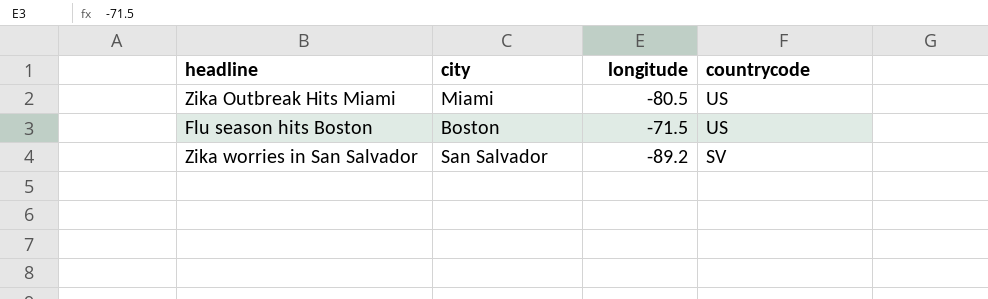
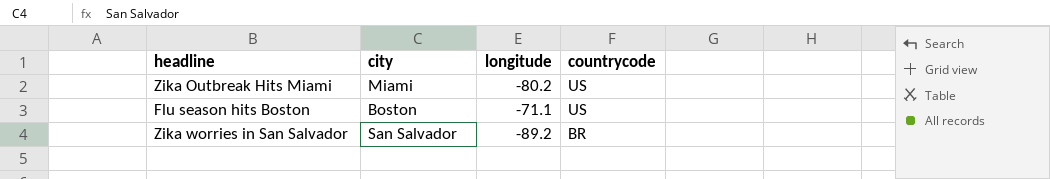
Zika Outbreak Hits Miami | longitude: -80.5 -> -80.2
Flu season hits Boston | longitude: -71.5 -> -71.1
Zika worries in San Salvador | countrycode: SV -> BR

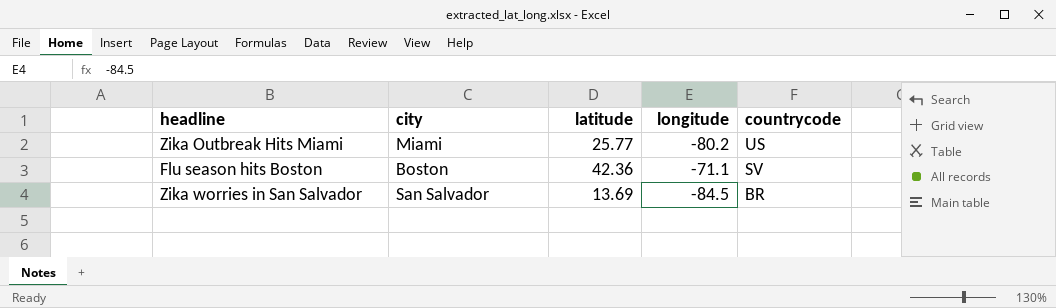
column latitude | position: none -> 3
Flu season hits Boston | countrycode: US -> SV
Zika worries in San Salvador | longitude: -89.2 -> -84.5

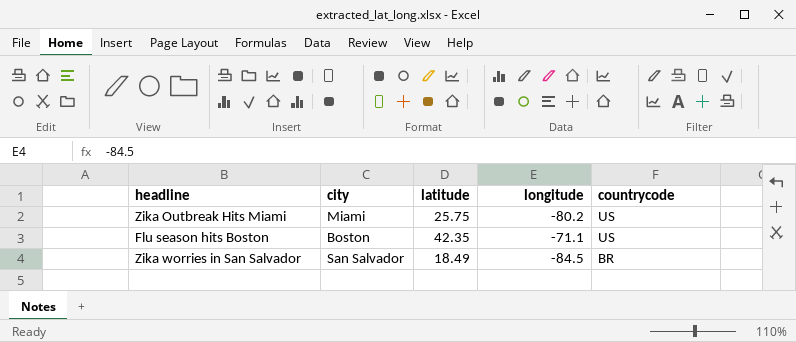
Zika Outbreak Hits Miami | latitude: 25.77 -> 25.75
Flu season hits Boston | latitude: 42.36 -> 42.35
Flu season hits Boston | countrycode: SV -> US
Zika worries in San Salvador | latitude: 13.69 -> 18.49

